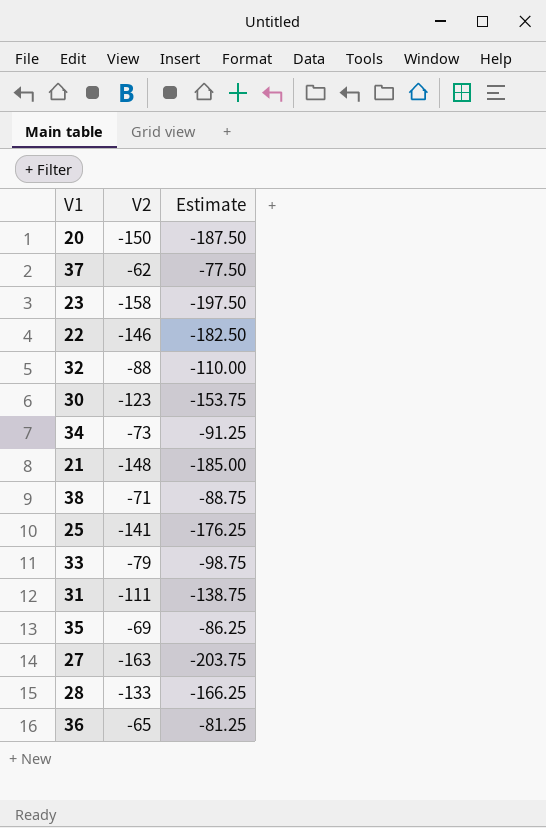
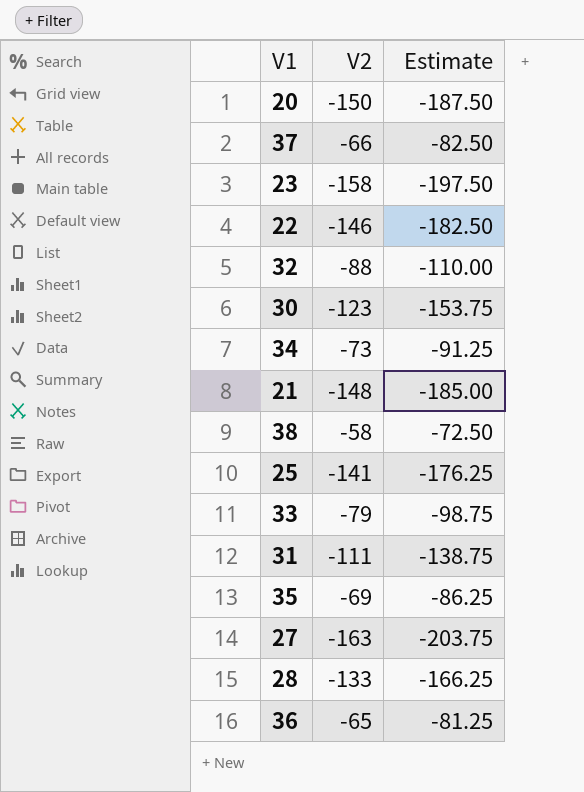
37 | V2: -62 -> -66
37 | Estimate: -77.50 -> -82.50
38 | V2: -71 -> -58
38 | Estimate: -88.75 -> -72.50

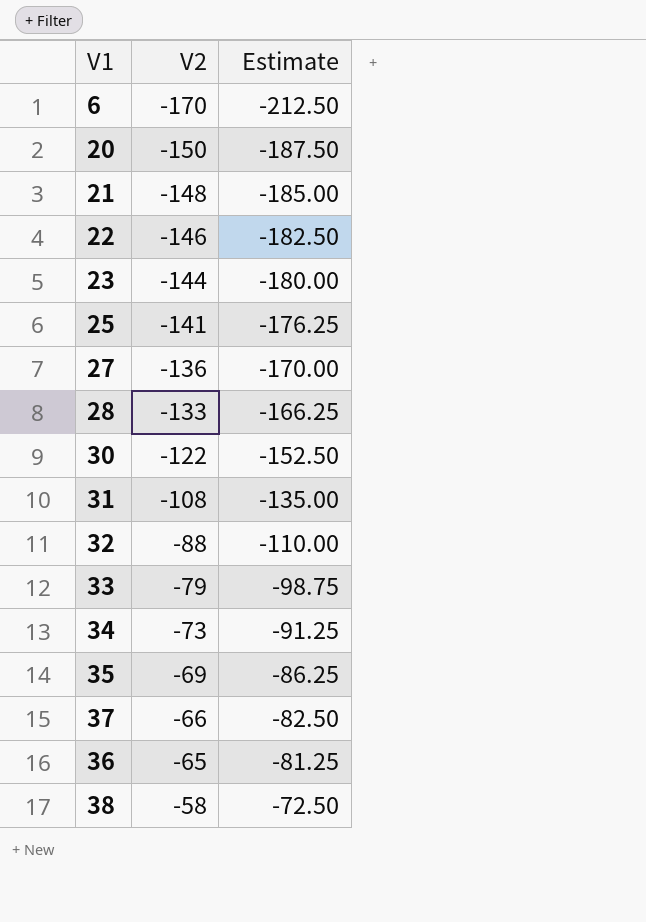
row order: none -> V2 ascending
row 6: none -> -170 | -212.50
23 | V2: -158 -> -144
23 | Estimate: -197.50 -> -180.00
27 | V2: -163 -> -136
27 | Estimate: -203.75 -> -170.00
30 | V2: -123 -> -122
30 | Estimate: -153.75 -> -152.50
31 | V2: -111 -> -108
31 | Estimate: -138.75 -> -135.00

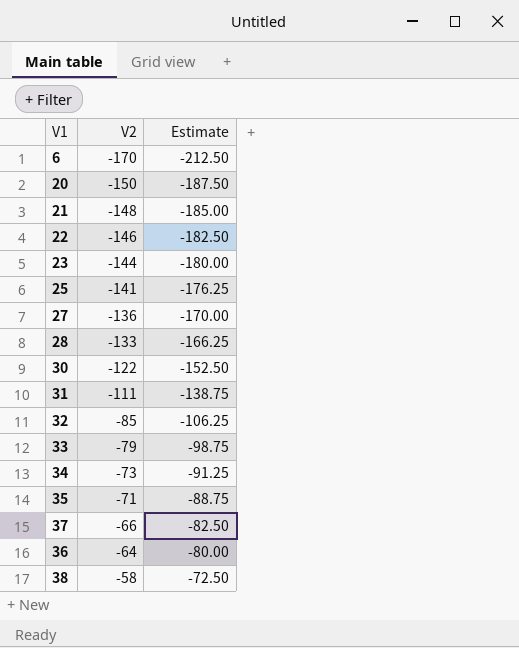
31 | V2: -108 -> -111
31 | Estimate: -135.00 -> -138.75
32 | V2: -88 -> -85
32 | Estimate: -110.00 -> -106.25
35 | V2: -69 -> -71
35 | Estimate: -86.25 -> -88.75
36 | V2: -65 -> -64
36 | Estimate: -81.25 -> -80.00

